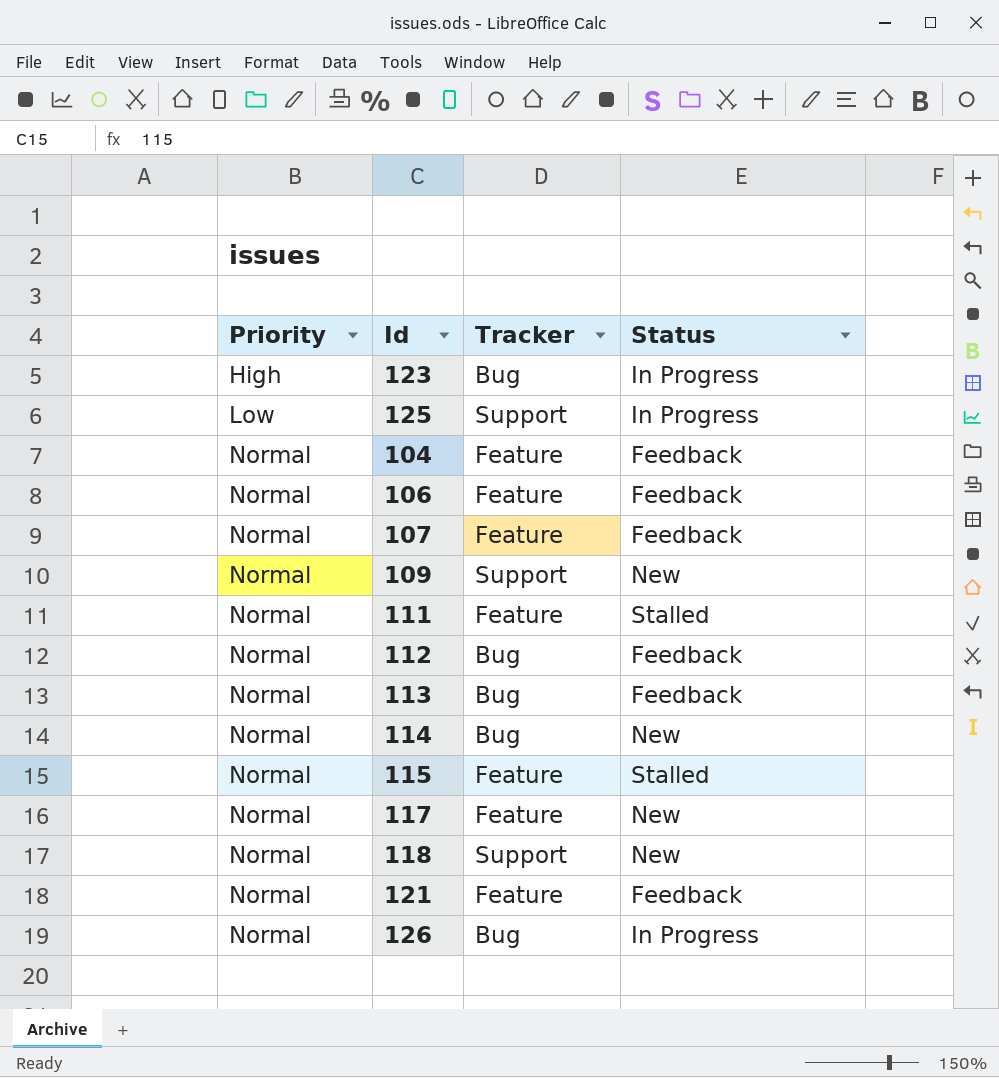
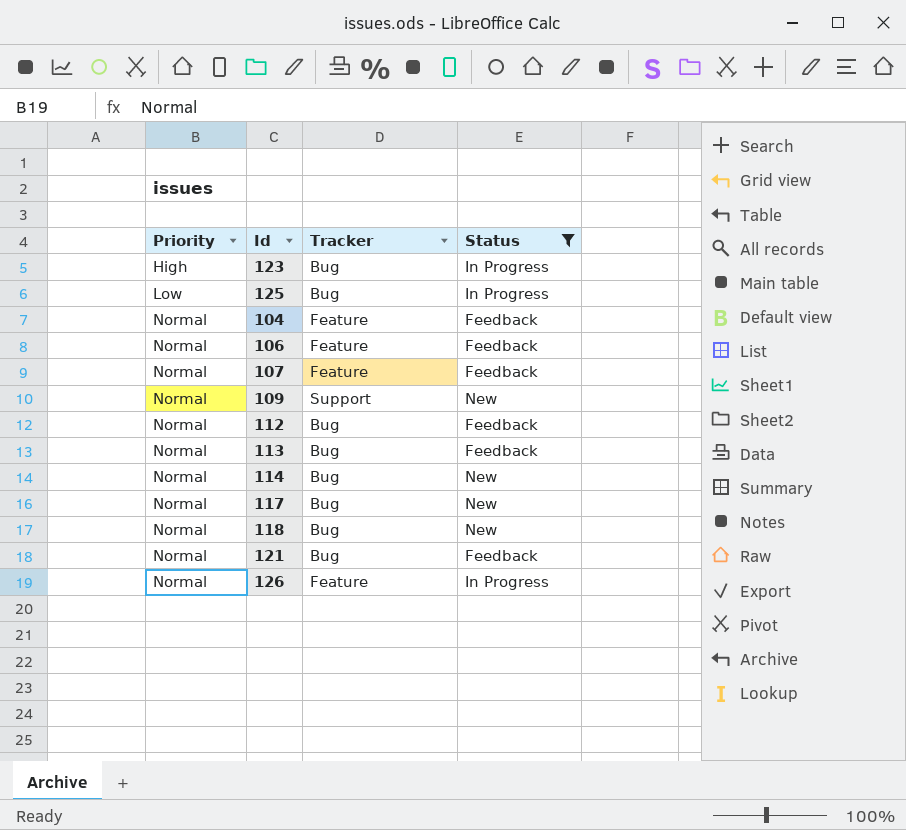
filter: none -> Status != Stalled
125 | Tracker: Support -> Bug
117 | Tracker: Feature -> Bug
118 | Tracker: Support -> Bug
121 | Tracker: Feature -> Bug
126 | Tracker: Bug -> Feature

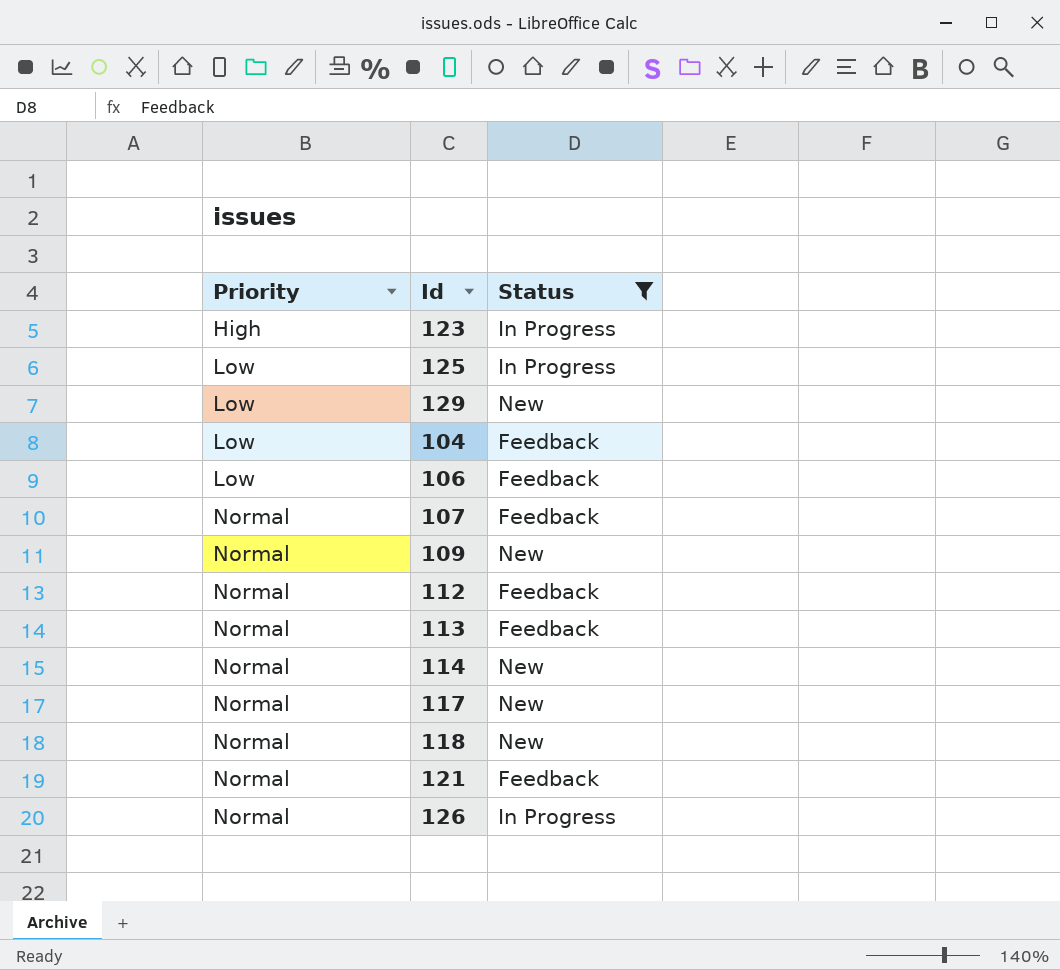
column Tracker | position: 3 -> none
row 129: none -> Low | New
104 | Priority: Normal -> Low
106 | Priority: Normal -> Low

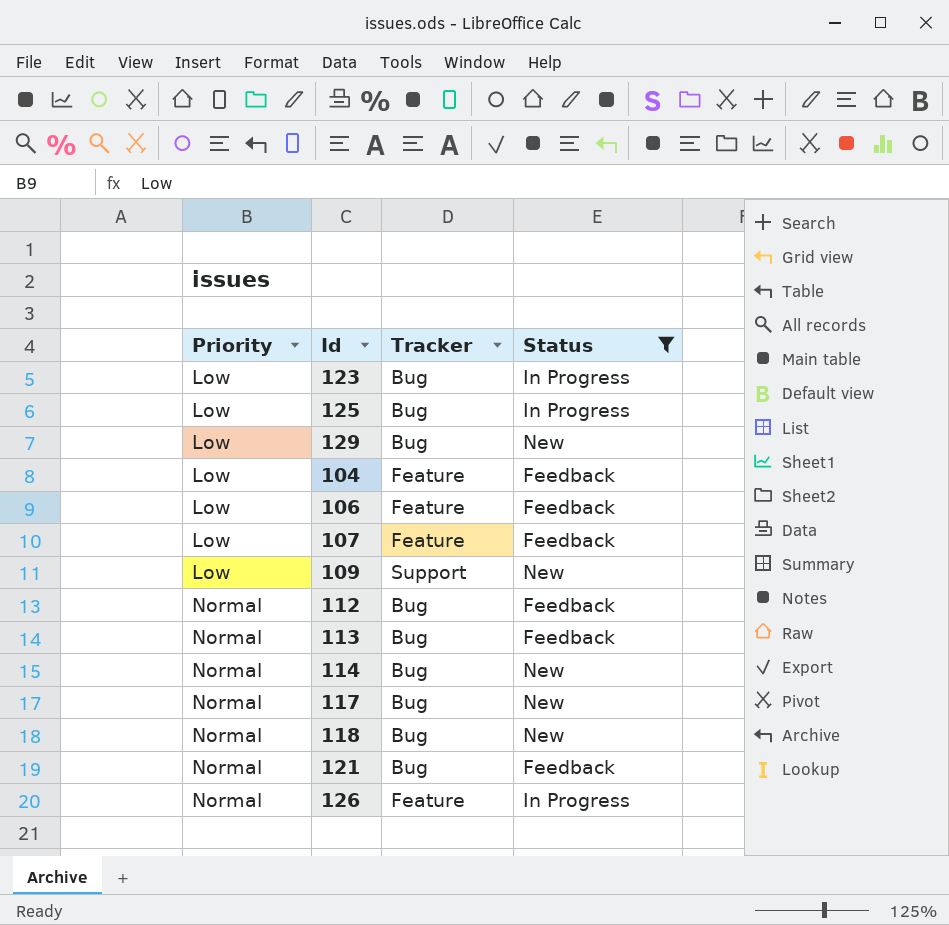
column Tracker | position: none -> 3
123 | Priority: High -> Low
107 | Priority: Normal -> Low
109 | Priority: Normal -> Low

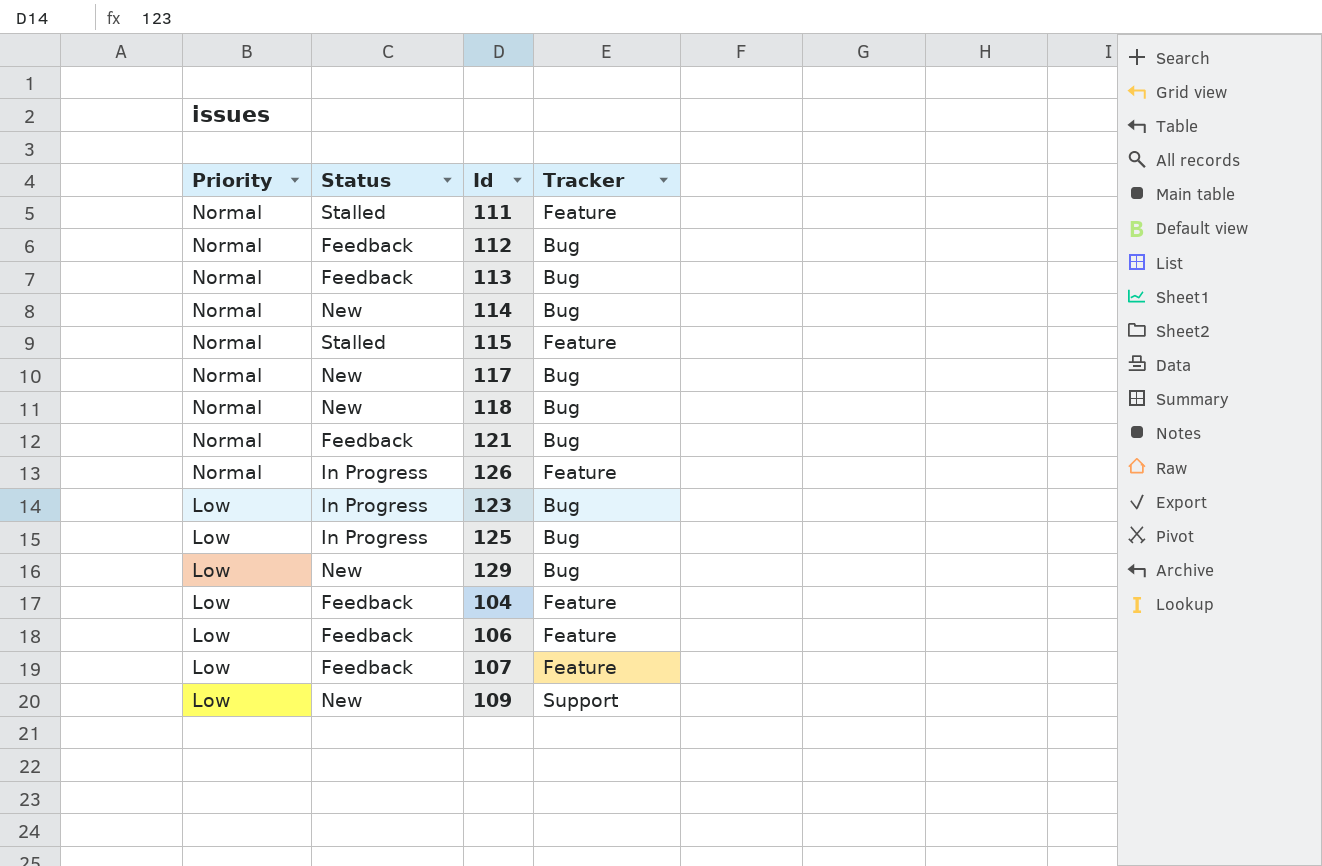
filter: Status != Stalled -> none
row order: Priority ascending -> Priority descending
column Status | position: 4 -> 2

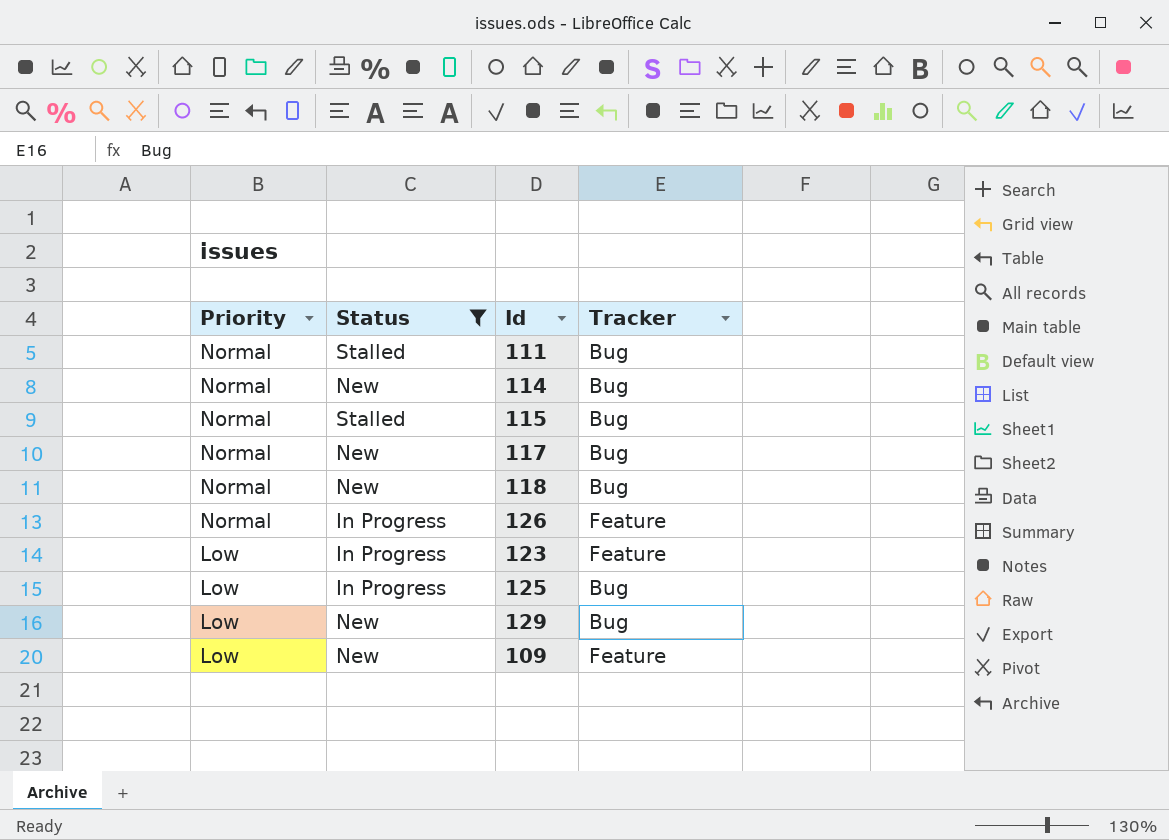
filter: none -> Status != Feedback
111 | Tracker: Feature -> Bug
115 | Tracker: Feature -> Bug
123 | Tracker: Bug -> Feature
109 | Tracker: Support -> Feature

